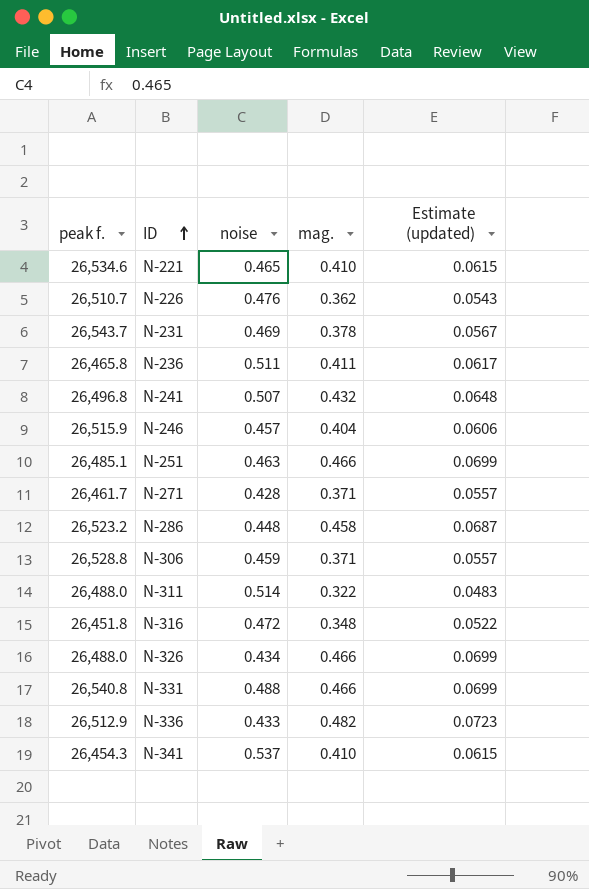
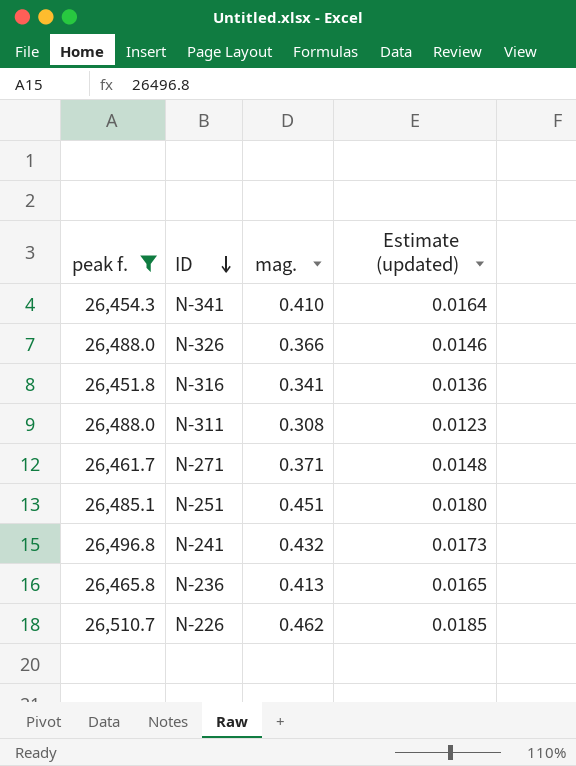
filter: none -> peak f. <= 26,510.7
row order: ID ascending -> ID descending
column noise | position: 3 -> none
column Estimate (updated) | formula: [mag.] * 0.15 -> [mag.] * 0.04
N-326 | mag.: 0.466 -> 0.366
N-316 | mag.: 0.348 -> 0.341
N-311 | mag.: 0.322 -> 0.308
N-251 | mag.: 0.466 -> 0.451
N-236 | mag.: 0.411 -> 0.413
N-226 | mag.: 0.362 -> 0.462

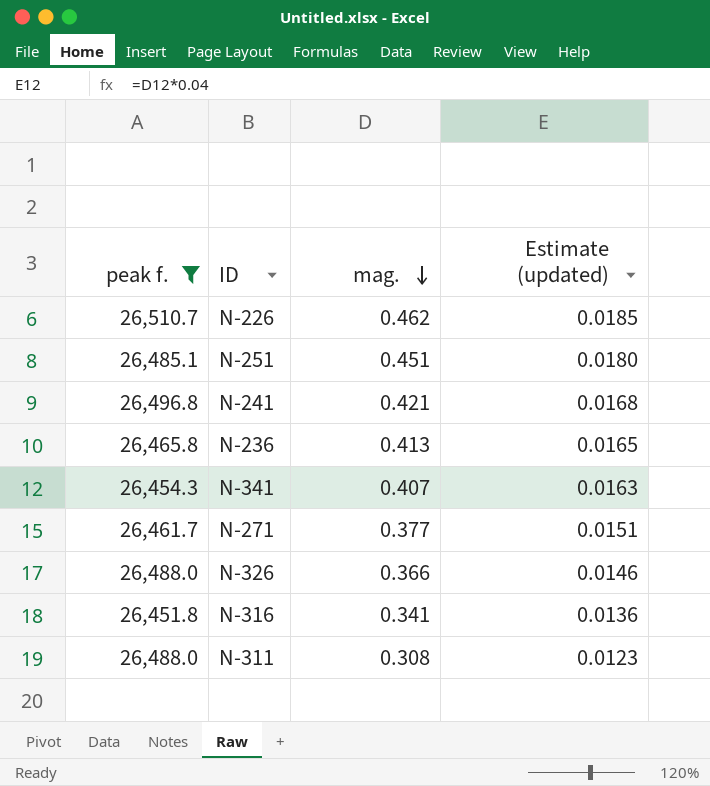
row order: ID descending -> mag. descending
N-241 | mag.: 0.432 -> 0.421
N-241 | Estimate (updated): 0.0173 -> 0.0168
N-341 | mag.: 0.410 -> 0.407
N-341 | Estimate (updated): 0.0164 -> 0.0163
N-271 | mag.: 0.371 -> 0.377
N-271 | Estimate (updated): 0.0148 -> 0.0151

